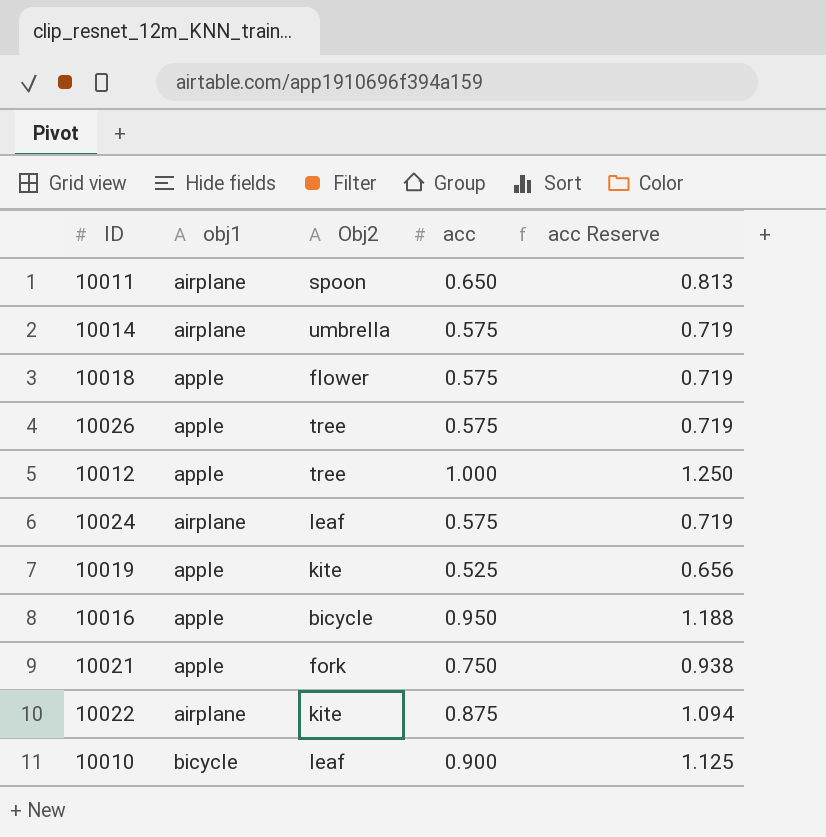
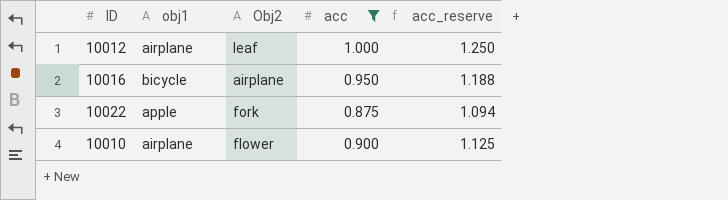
filter: none -> acc >= 0.875
column name: acc Reserve -> acc_reserve
10012 | obj1: apple -> airplane
10012 | Obj2: tree -> leaf
10016 | obj1: apple -> bicycle
10016 | Obj2: bicycle -> airplane
10022 | obj1: airplane -> apple
10022 | Obj2: kite -> fork
10010 | obj1: bicycle -> airplane
10010 | Obj2: leaf -> flower

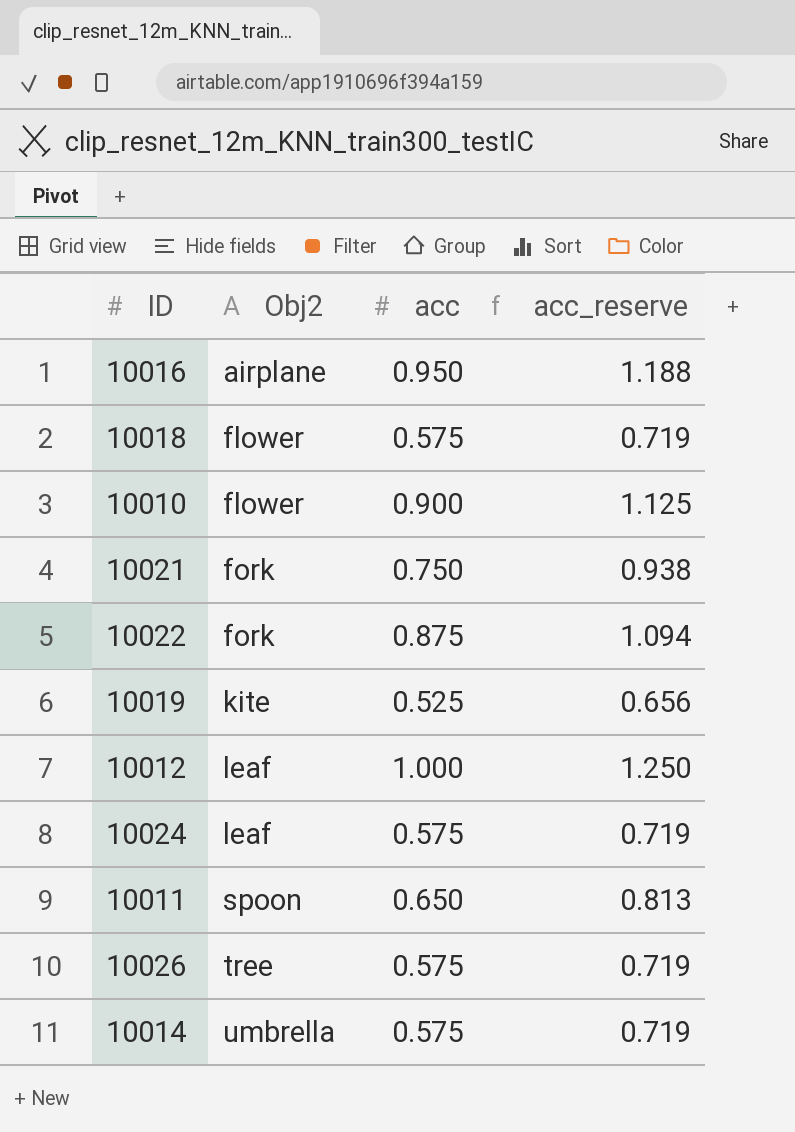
filter: acc >= 0.875 -> none
row order: none -> Obj2 ascending
column obj1 | position: 2 -> none

